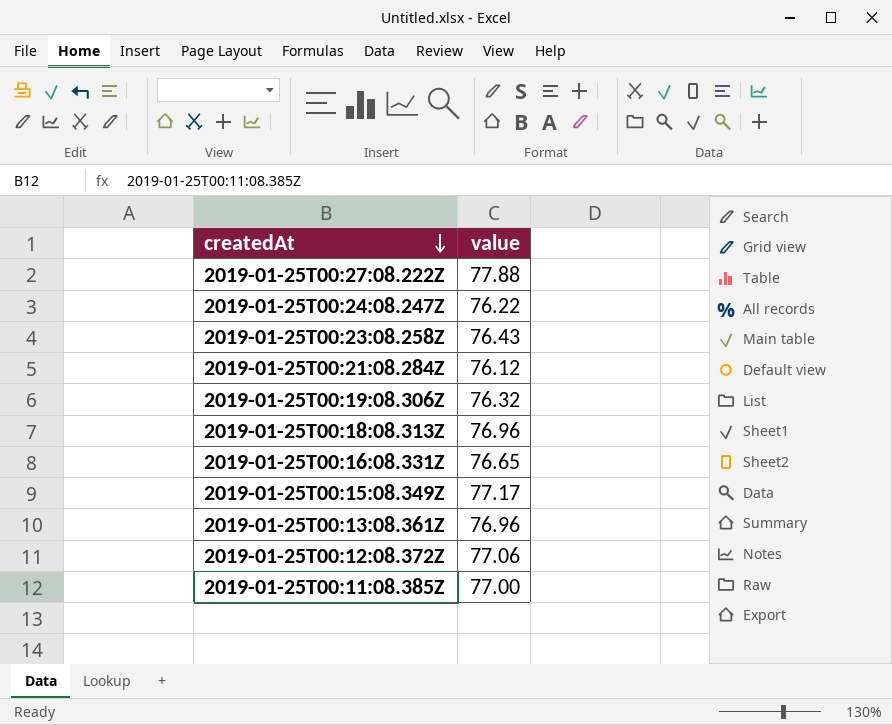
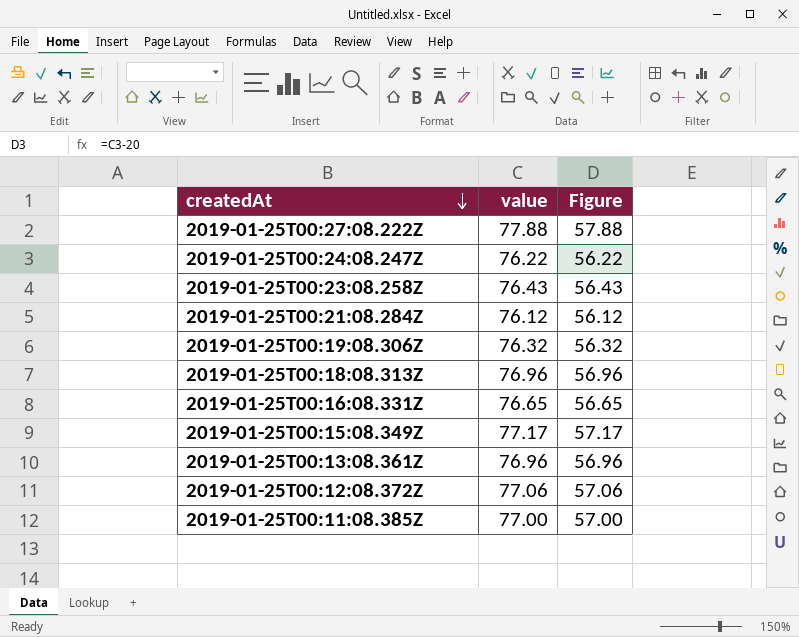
column Figure | formula: none -> [value] - 20

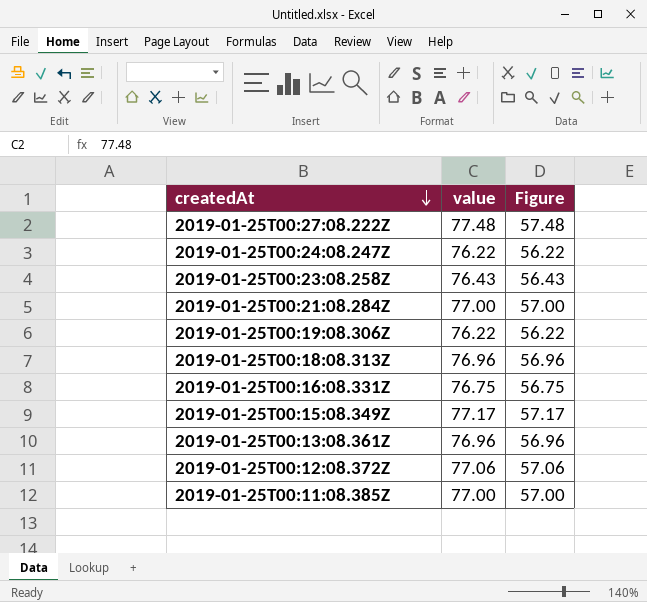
2019-01-25T00:27:08.222Z | value: 77.88 -> 77.48
2019-01-25T00:27:08.222Z | Figure: 57.88 -> 57.48
2019-01-25T00:21:08.284Z | value: 76.12 -> 77.00
2019-01-25T00:21:08.284Z | Figure: 56.12 -> 57.00
2019-01-25T00:19:08.306Z | value: 76.32 -> 76.22
2019-01-25T00:19:08.306Z | Figure: 56.32 -> 56.22
2019-01-25T00:16:08.331Z | value: 76.65 -> 76.75
2019-01-25T00:16:08.331Z | Figure: 56.65 -> 56.75

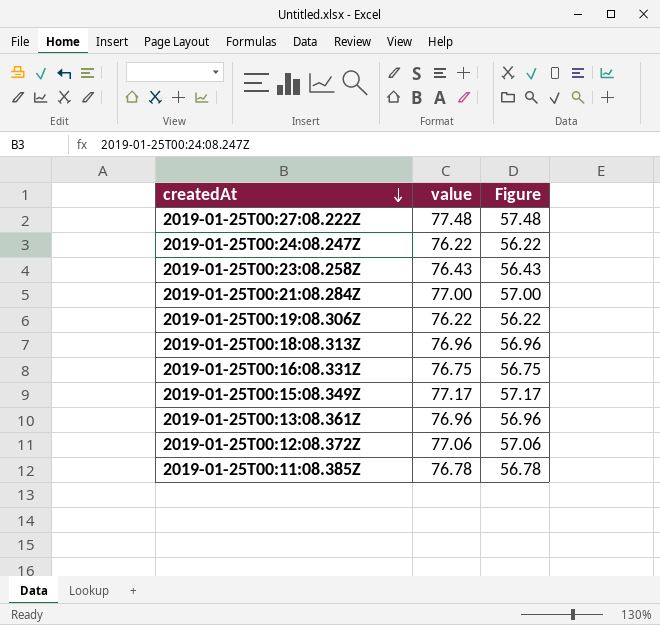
2019-01-25T00:11:08.385Z | value: 77.00 -> 76.78
2019-01-25T00:11:08.385Z | Figure: 57.00 -> 56.78

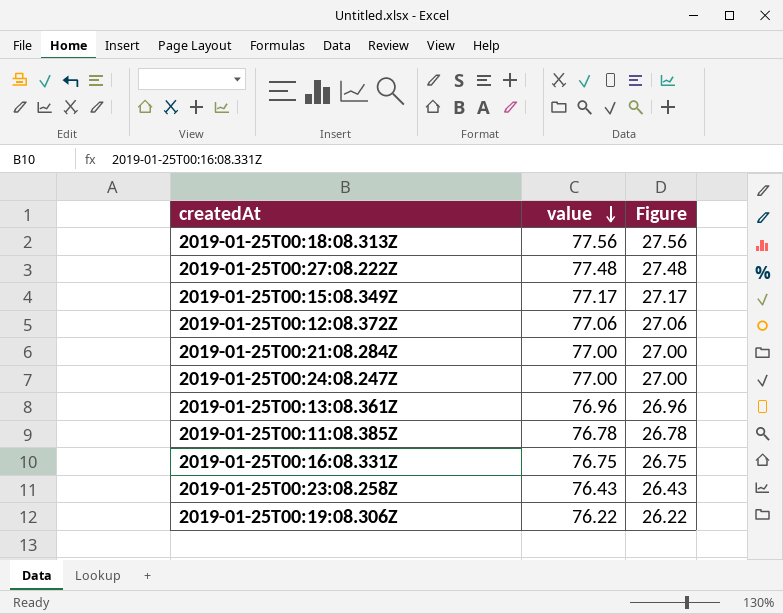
row order: createdAt descending -> value descending
column Figure | formula: [value] - 20 -> [value] - 50
2019-01-25T00:18:08.313Z | value: 76.96 -> 77.56
2019-01-25T00:24:08.247Z | value: 76.22 -> 77.00

